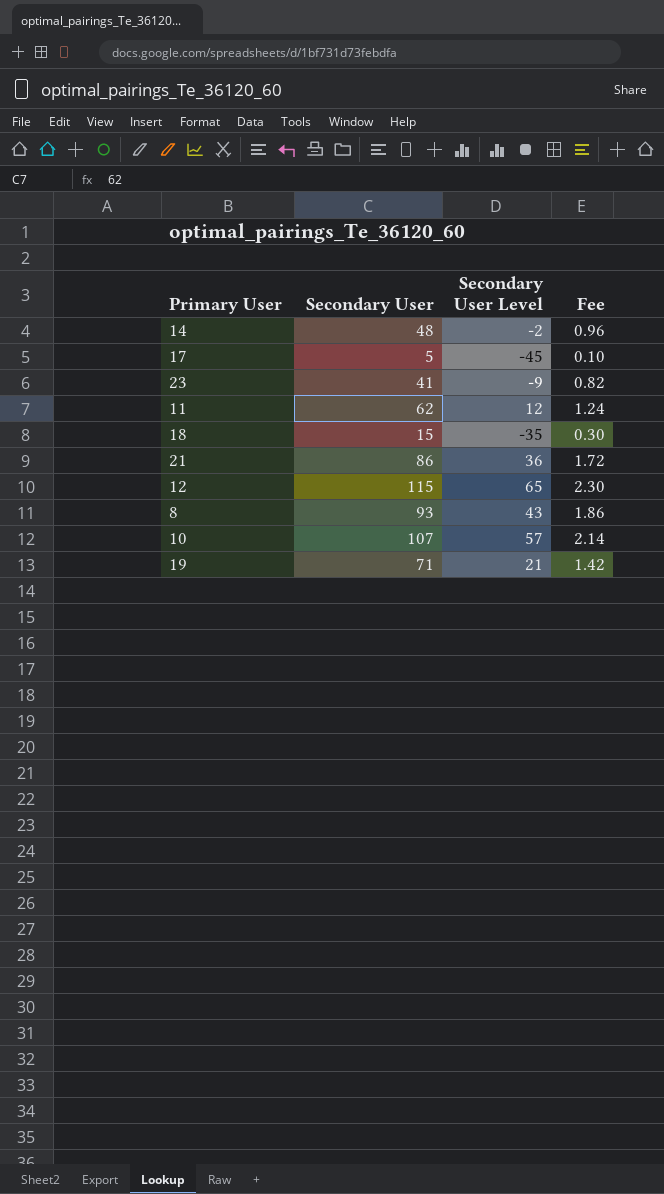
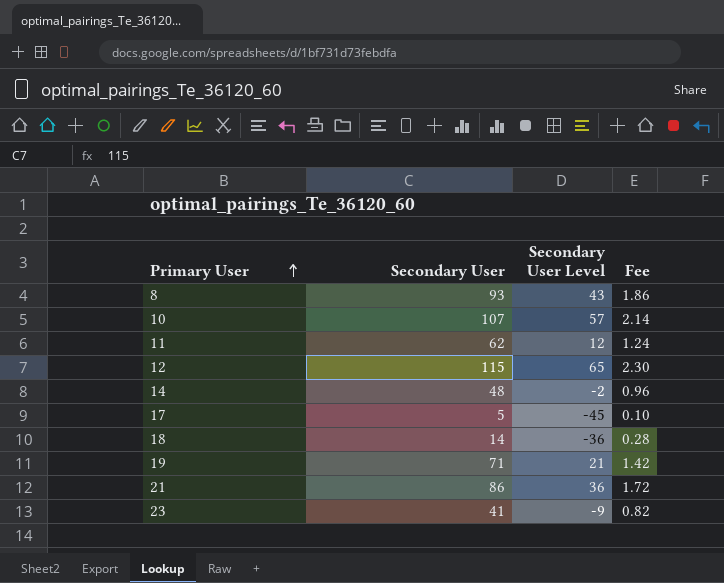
row order: none -> Primary User ascending
18 | Secondary User: 15 -> 14
18 | Secondary User Level: -35 -> -36
18 | Fee: 0.30 -> 0.28

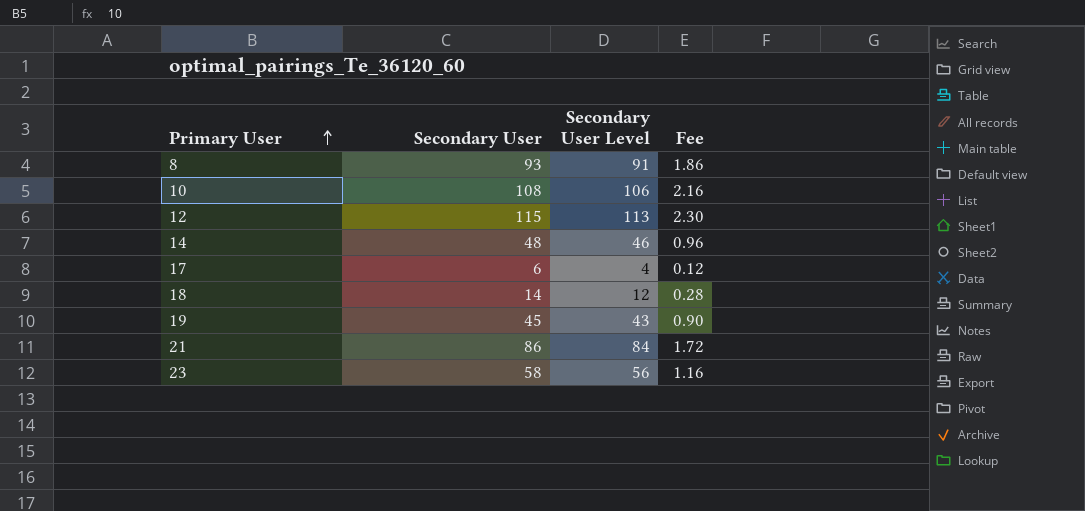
column Secondary User Level | formula: [Secondary User] - 50 -> [Secondary User] - 2
row 11: 62 | 12 | 1.24 -> none
10 | Secondary User: 107 -> 108
10 | Fee: 2.14 -> 2.16
17 | Secondary User: 5 -> 6
17 | Fee: 0.10 -> 0.12
19 | Secondary User: 71 -> 45
19 | Fee: 1.42 -> 0.90
23 | Secondary User: 41 -> 58
23 | Fee: 0.82 -> 1.16

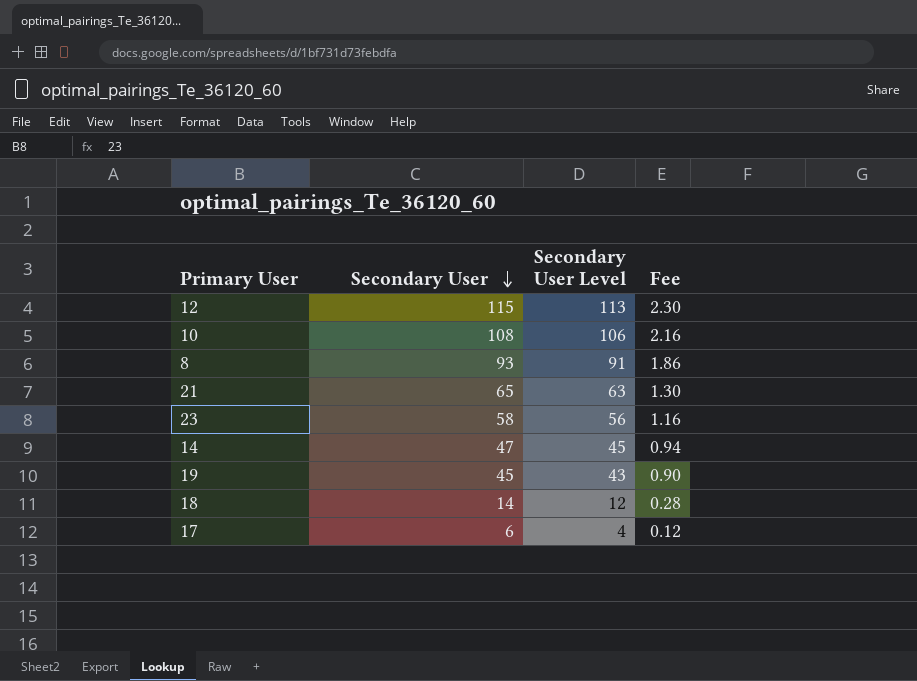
row order: Primary User ascending -> Secondary User descending
21 | Secondary User: 86 -> 65
21 | Secondary User Level: 84 -> 63
21 | Fee: 1.72 -> 1.30
14 | Secondary User: 48 -> 47
14 | Secondary User Level: 46 -> 45
14 | Fee: 0.96 -> 0.94

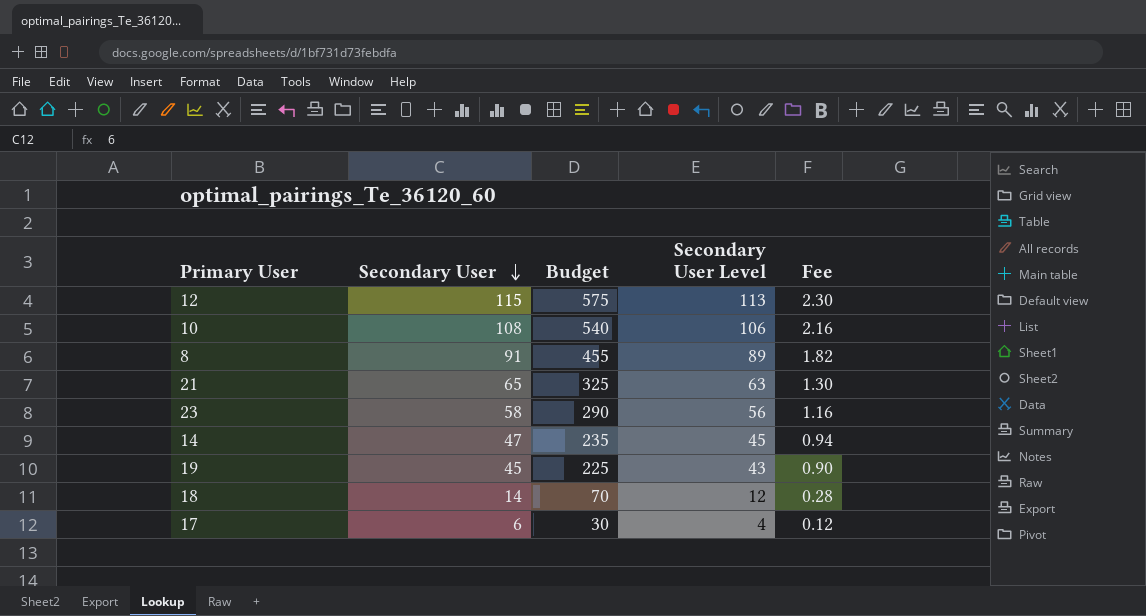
column Budget | formula: none -> [Secondary User] * 5
8 | Secondary User: 93 -> 91
8 | Secondary User Level: 91 -> 89
8 | Fee: 1.86 -> 1.82

